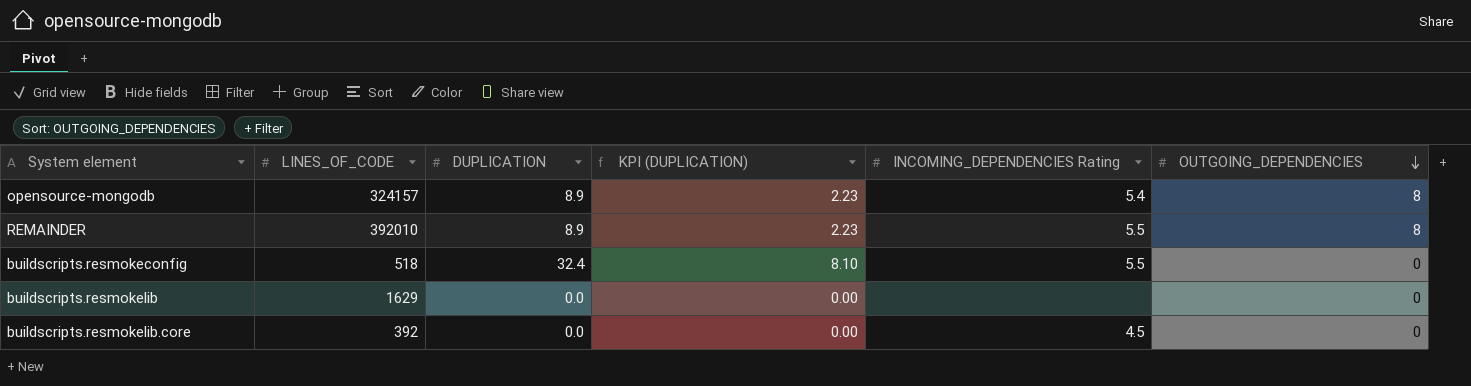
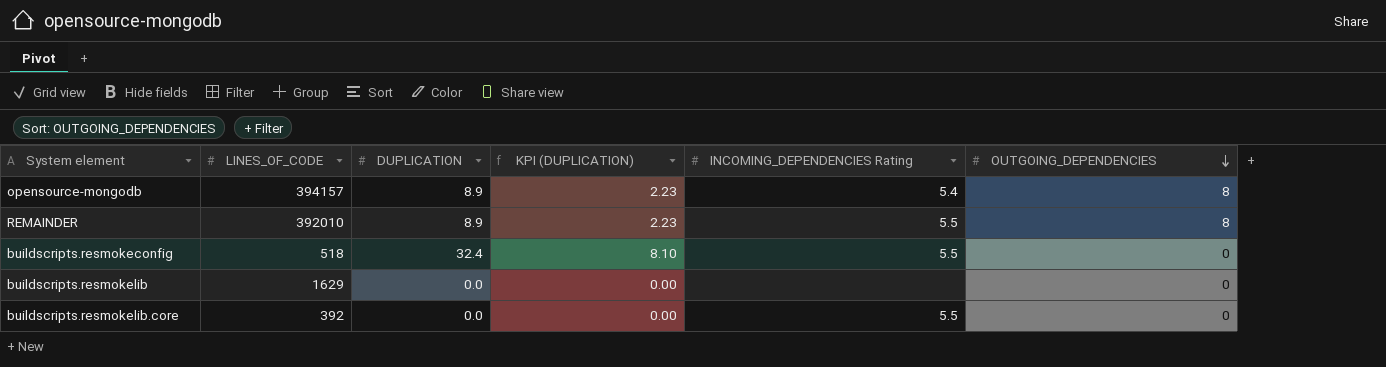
opensource-mongodb | LINES_OF_CODE: 324157 -> 394157
buildscripts.resmokelib.core | INCOMING_DEPENDENCIES Rating: 4.5 -> 5.5

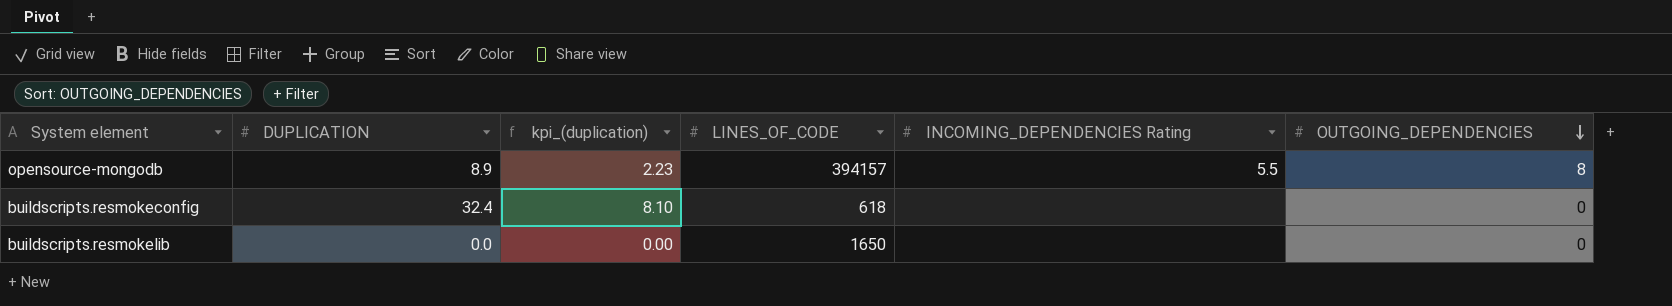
column name: KPI (DUPLICATION) -> kpi_(duplication)
column LINES_OF_CODE | position: 2 -> 4
row REMAINDER: 392010 | 8.9 | 2.23 | 5.5 | 8 -> none
row buildscripts.resmokelib.core: 392 | 0.0 | 0.00 | 5.5 | 0 -> none
opensource-mongodb | INCOMING_DEPENDENCIES Rating: 5.4 -> 5.5
buildscripts.resmokeconfig | LINES_OF_CODE: 518 -> 618
buildscripts.resmokeconfig | INCOMING_DEPENDENCIES Rating: 5.5 -> none
buildscripts.resmokelib | LINES_OF_CODE: 1629 -> 1650

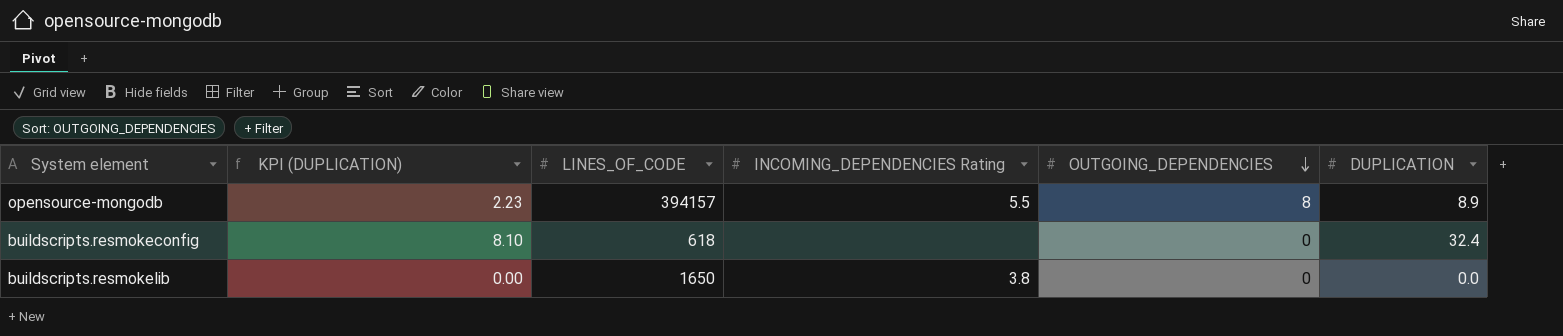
column name: kpi_(duplication) -> KPI (DUPLICATION)
column DUPLICATION | position: 2 -> 6
buildscripts.resmokelib | INCOMING_DEPENDENCIES Rating: none -> 3.8

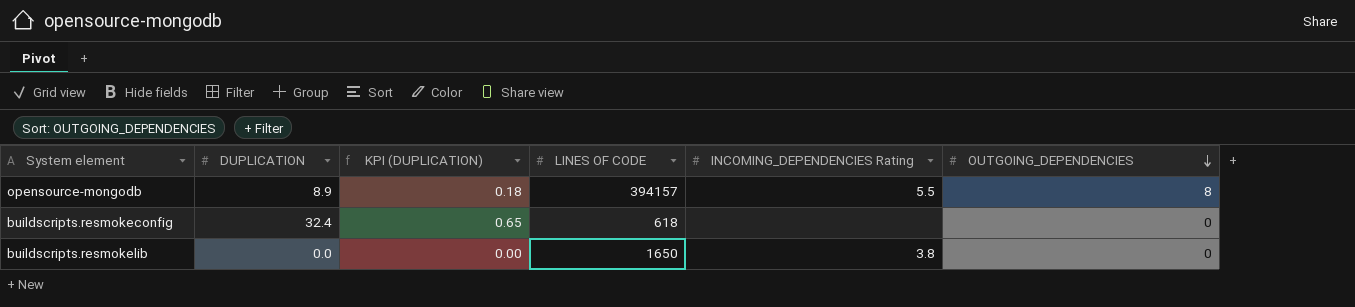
column DUPLICATION | position: 6 -> 2
column KPI (DUPLICATION) | formula: [DUPLICATION] * 0.25 -> [DUPLICATION] * 0.02
column name: LINES_OF_CODE -> LINES OF CODE

